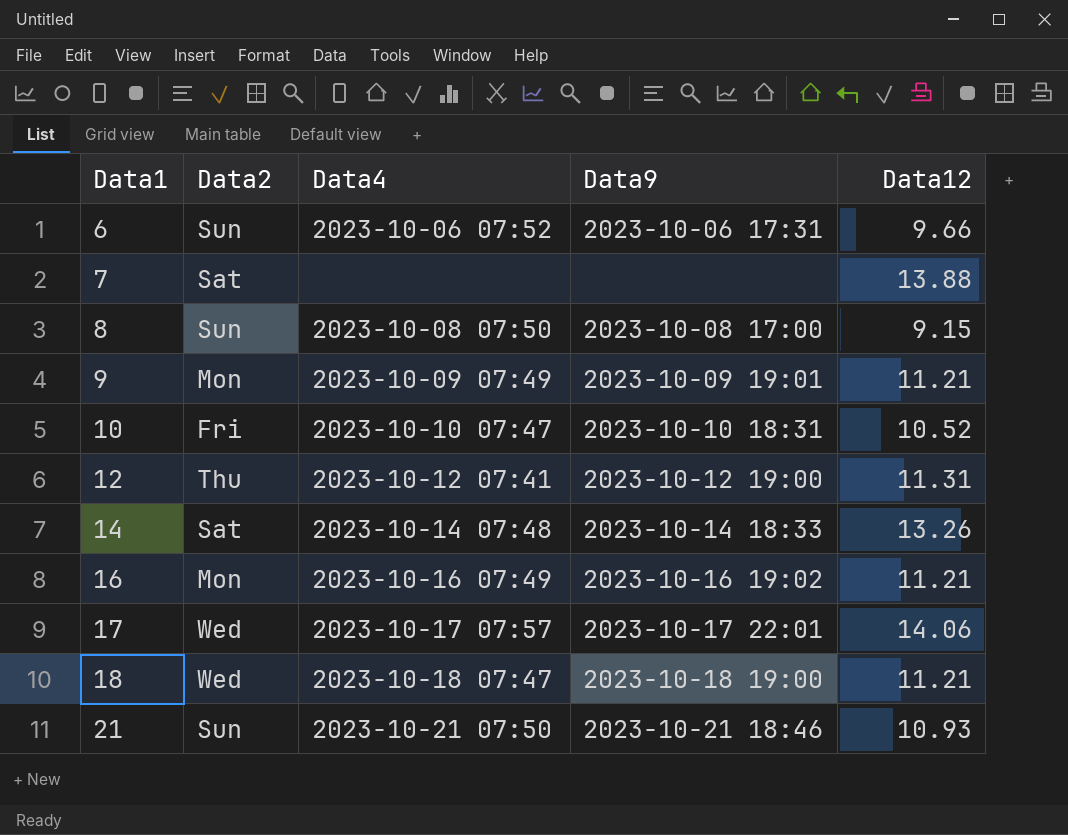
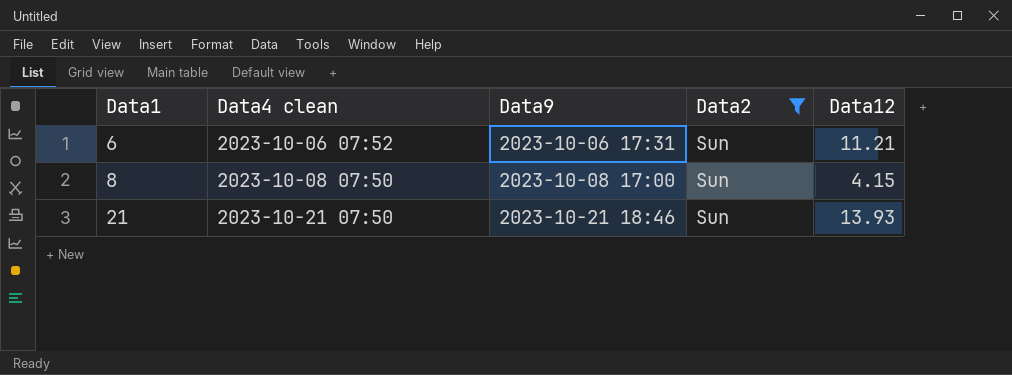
filter: none -> Data2 = Sun
column name: Data4 -> Data4 clean
column Data2 | position: 2 -> 4
6 | Data12: 9.66 -> 11.21
8 | Data12: 9.15 -> 4.15
21 | Data12: 10.93 -> 13.93

